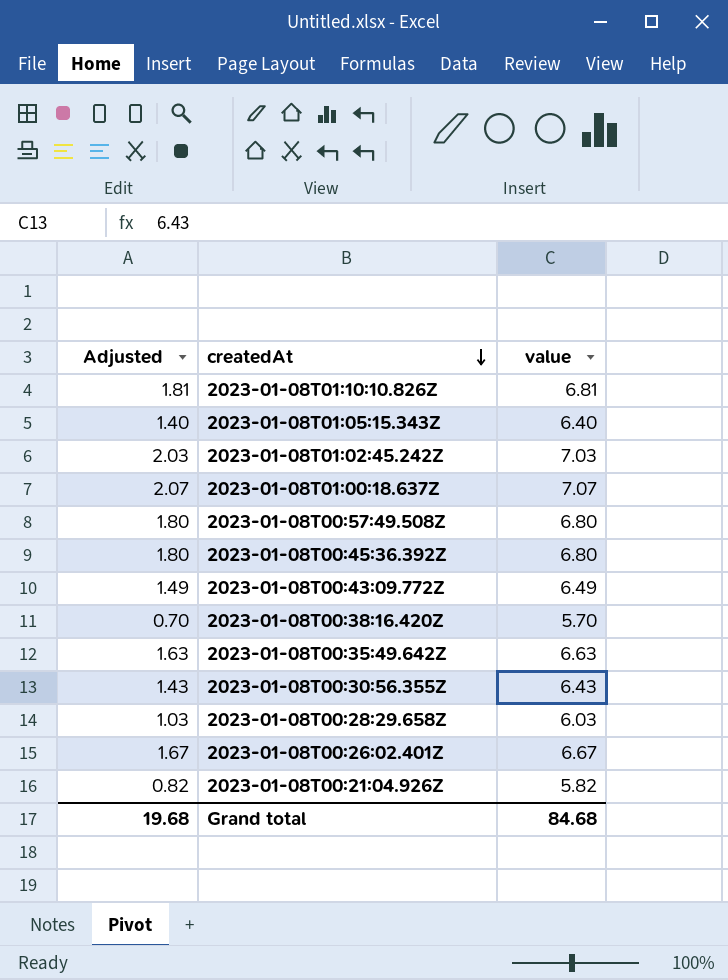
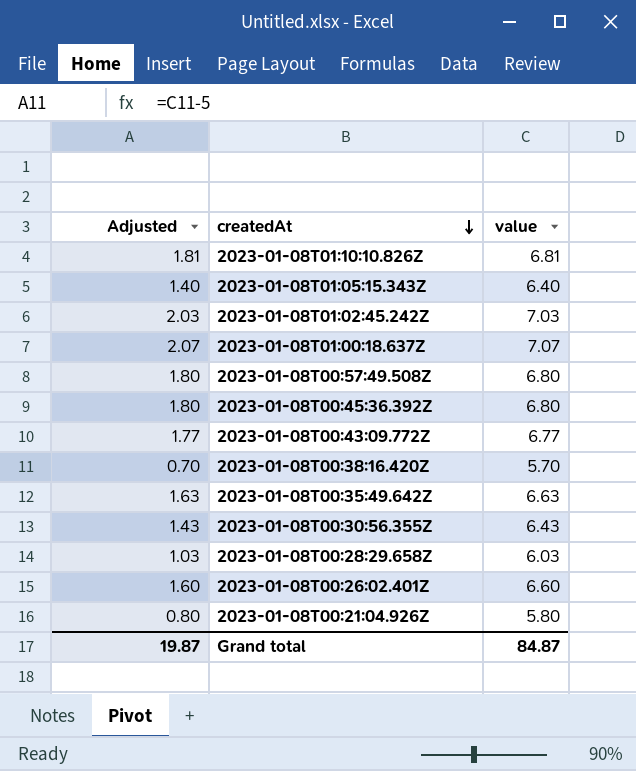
2023-01-08T00:43:09.772Z | Adjusted: 1.49 -> 1.77
2023-01-08T00:43:09.772Z | value: 6.49 -> 6.77
2023-01-08T00:26:02.401Z | Adjusted: 1.67 -> 1.60
2023-01-08T00:26:02.401Z | value: 6.67 -> 6.60
2023-01-08T00:21:04.926Z | Adjusted: 0.82 -> 0.80
2023-01-08T00:21:04.926Z | value: 5.82 -> 5.80
Grand total | Adjusted: 19.68 -> 19.87
Grand total | value: 84.68 -> 84.87

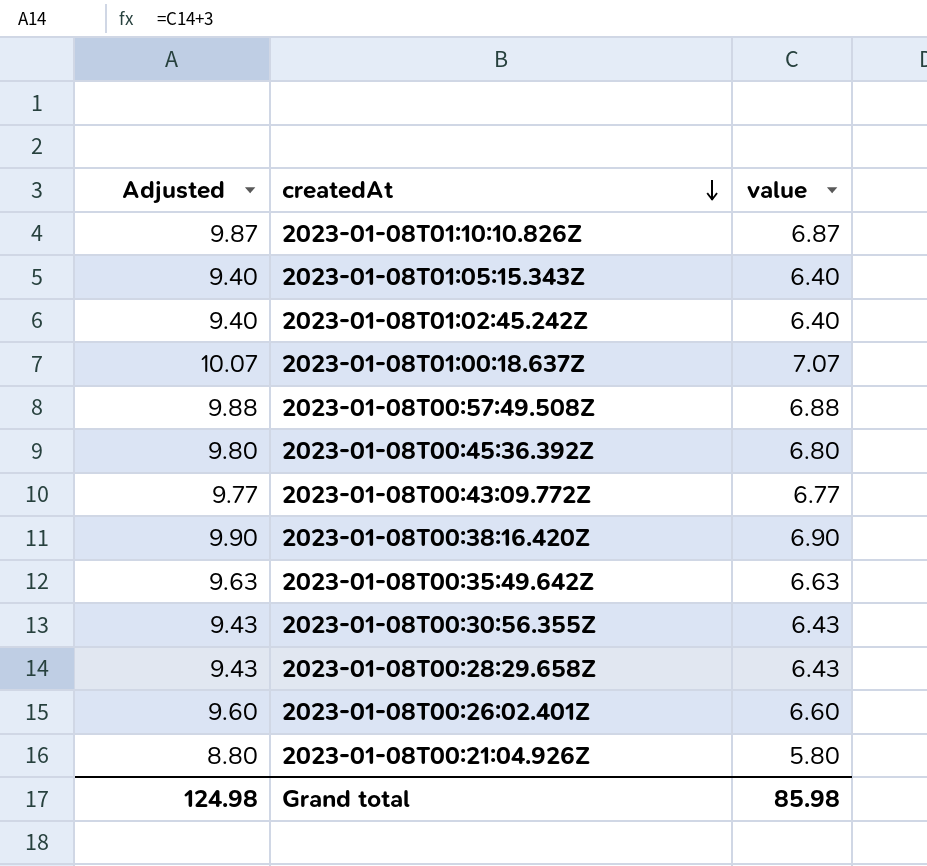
column Adjusted | formula: [value] - 5 -> [value] + 3
2023-01-08T01:10:10.826Z | value: 6.81 -> 6.87
2023-01-08T01:02:45.242Z | value: 7.03 -> 6.40
2023-01-08T00:57:49.508Z | value: 6.80 -> 6.88
2023-01-08T00:38:16.420Z | value: 5.70 -> 6.90
2023-01-08T00:28:29.658Z | value: 6.03 -> 6.43
Grand total | Adjusted: 19.87 -> 124.98
Grand total | value: 84.87 -> 85.98

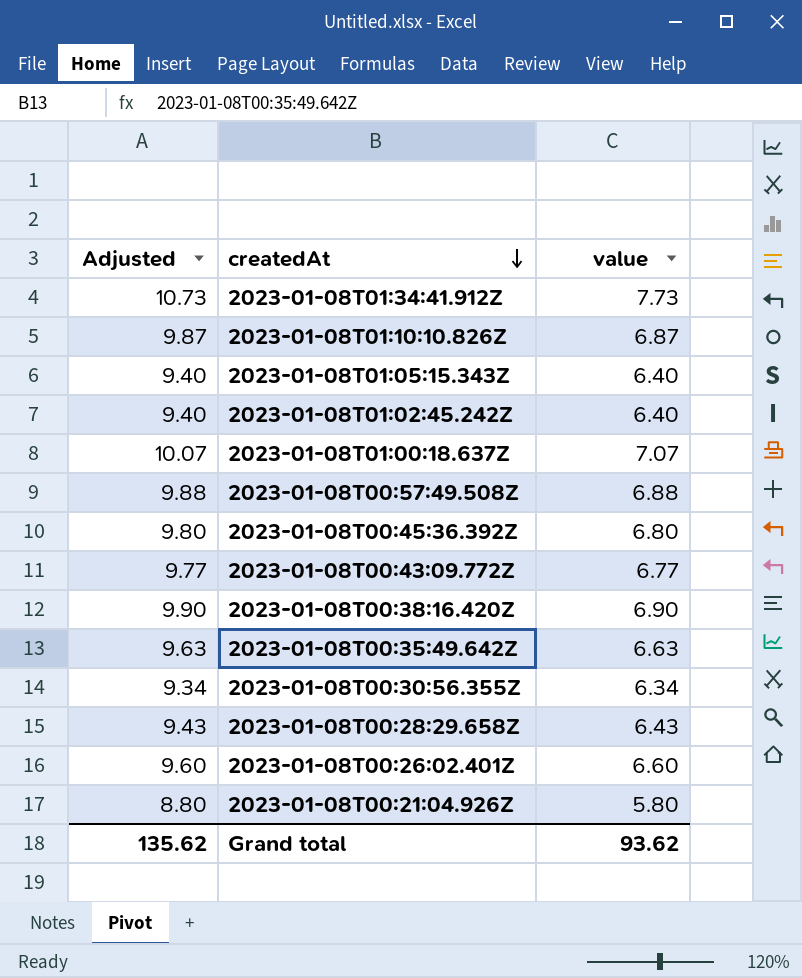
row 2023-01-08T01:34:41.912Z: none -> 10.73 | 7.73
2023-01-08T00:30:56.355Z | Adjusted: 9.43 -> 9.34
2023-01-08T00:30:56.355Z | value: 6.43 -> 6.34
Grand total | Adjusted: 124.98 -> 135.62
Grand total | value: 85.98 -> 93.62

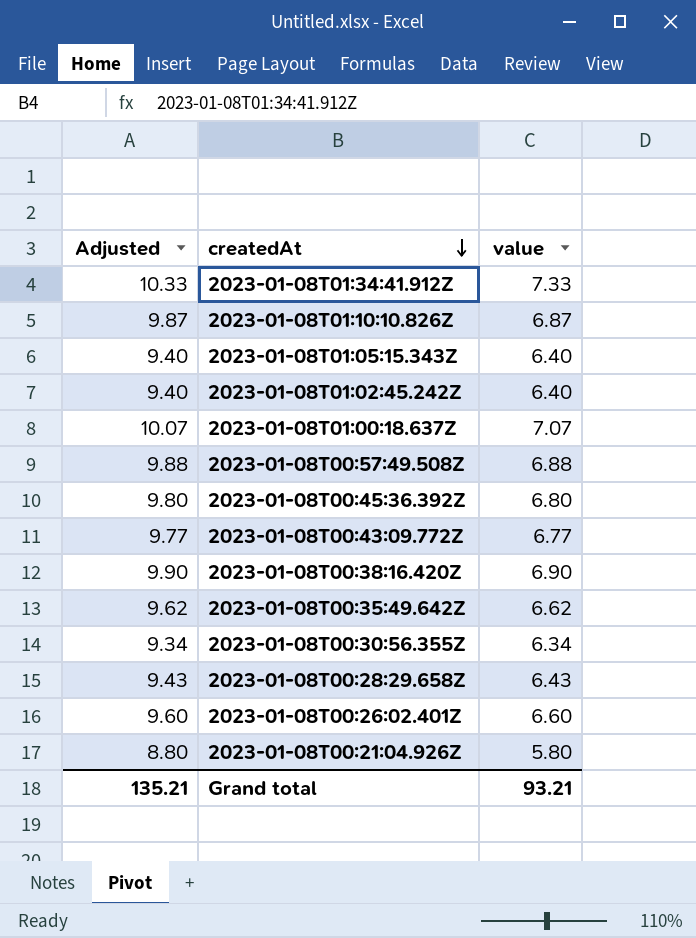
2023-01-08T01:34:41.912Z | Adjusted: 10.73 -> 10.33
2023-01-08T01:34:41.912Z | value: 7.73 -> 7.33
2023-01-08T00:35:49.642Z | Adjusted: 9.63 -> 9.62
2023-01-08T00:35:49.642Z | value: 6.63 -> 6.62
Grand total | Adjusted: 135.62 -> 135.21
Grand total | value: 93.62 -> 93.21

